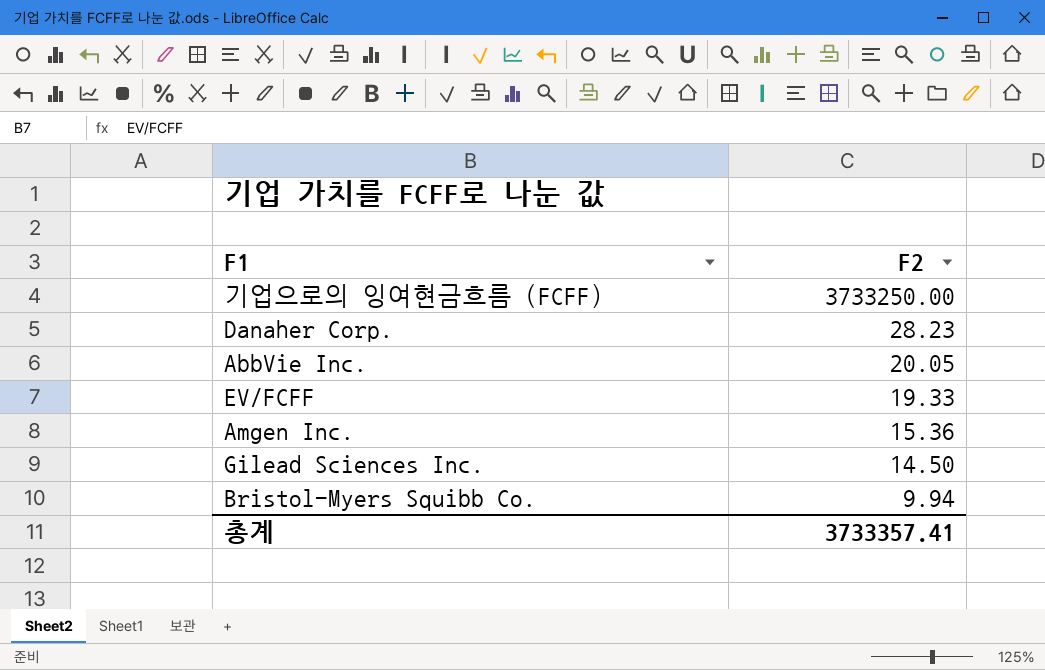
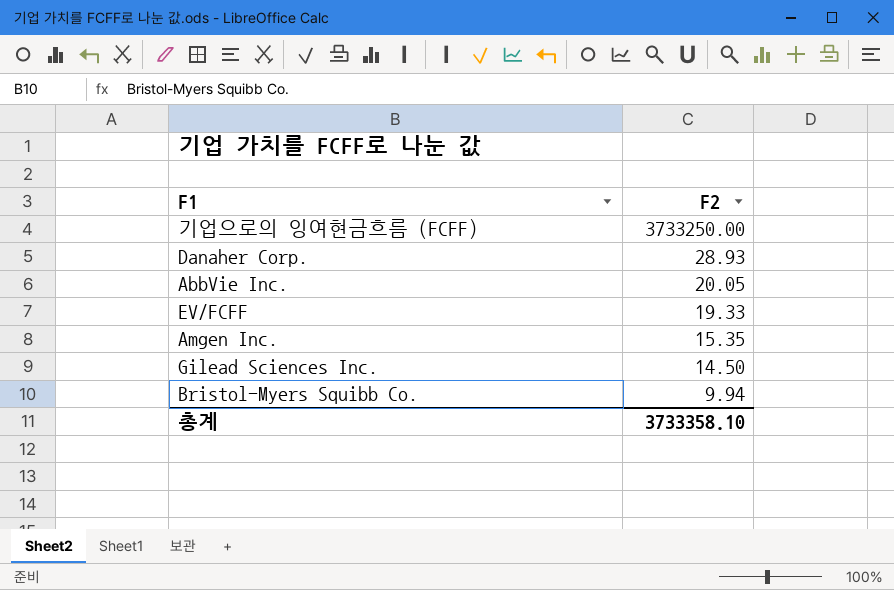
Danaher Corp. | F2: 28.23 -> 28.93
Amgen Inc. | F2: 15.36 -> 15.35
총계 | F2: 3733357.41 -> 3733358.10

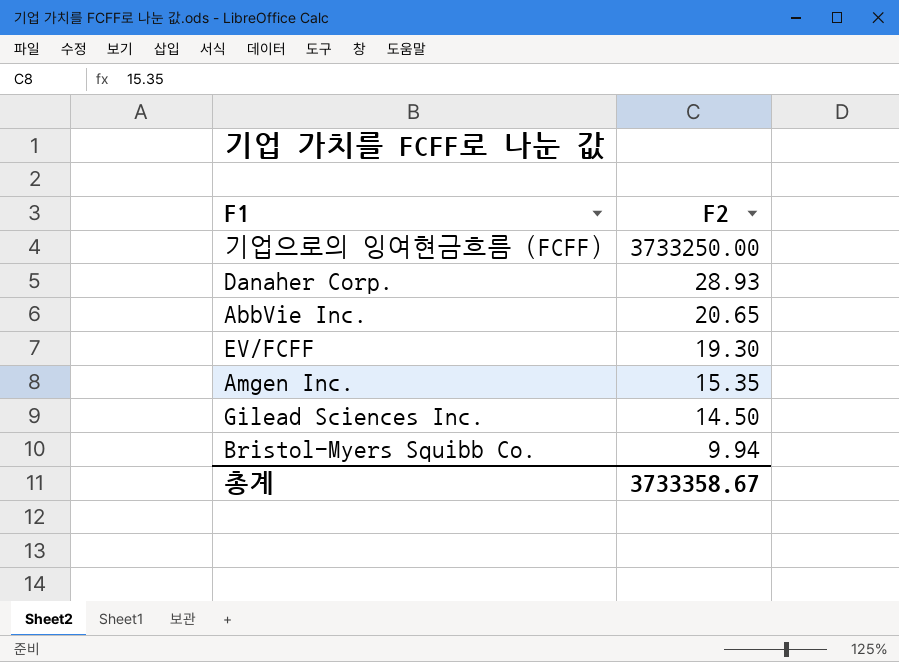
AbbVie Inc. | F2: 20.05 -> 20.65
EV/FCFF | F2: 19.33 -> 19.30
총계 | F2: 3733358.10 -> 3733358.67

